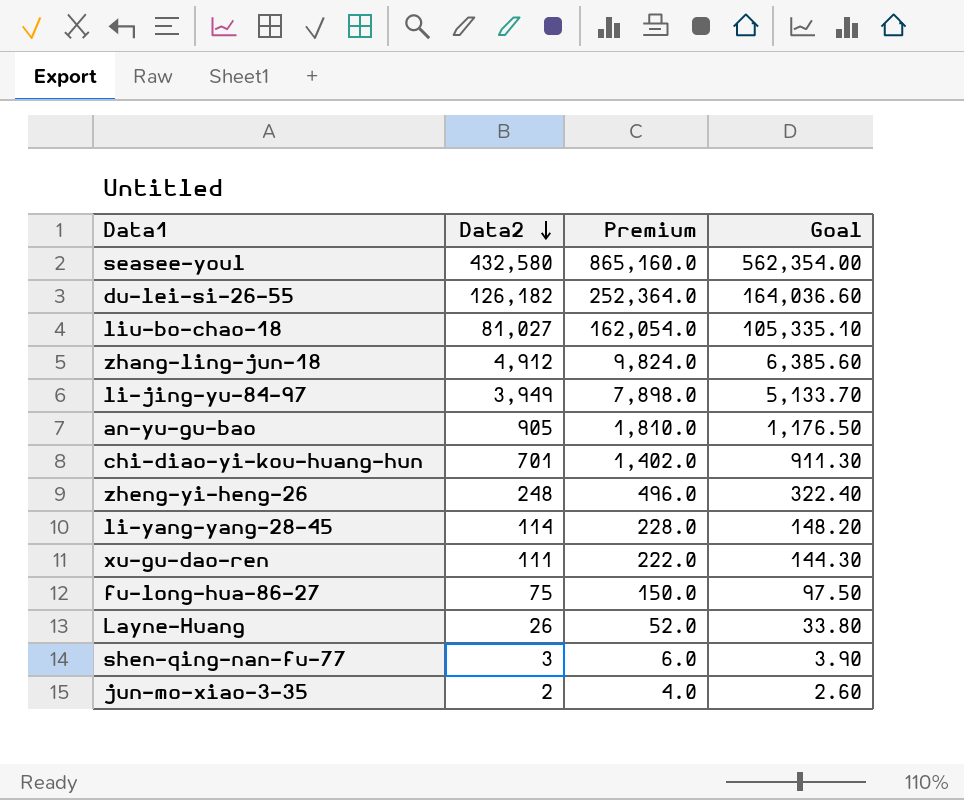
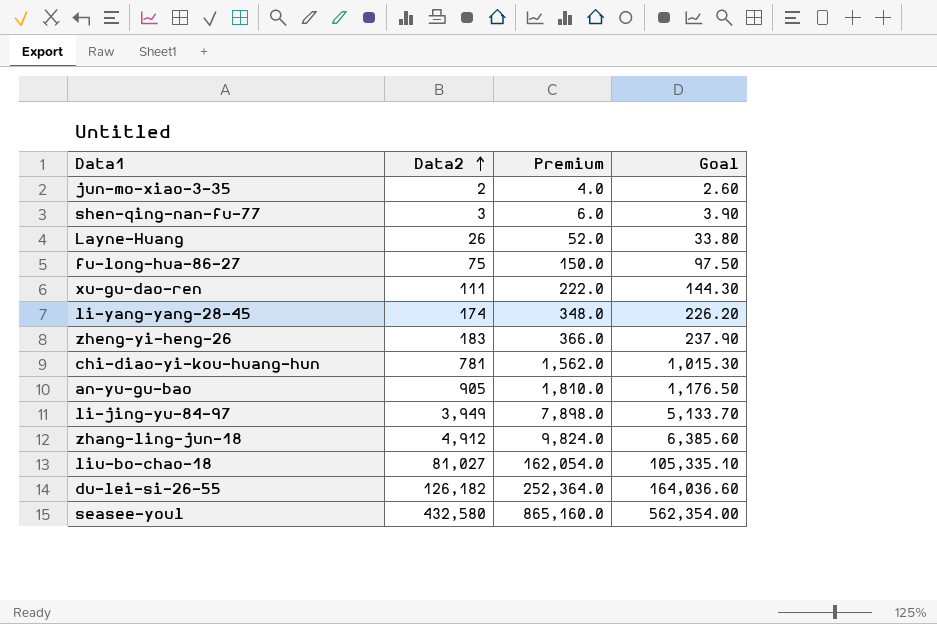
row order: Data2 descending -> Data2 ascending
li-yang-yang-28-45 | Data2: 114 -> 174
li-yang-yang-28-45 | Premium: 228.0 -> 348.0
li-yang-yang-28-45 | Goal: 148.20 -> 226.20
zheng-yi-heng-26 | Data2: 248 -> 183
zheng-yi-heng-26 | Premium: 496.0 -> 366.0
zheng-yi-heng-26 | Goal: 322.40 -> 237.90
chi-diao-yi-kou-huang-hun | Data2: 701 -> 781
chi-diao-yi-kou-huang-hun | Premium: 1,402.0 -> 1,562.0
chi-diao-yi-kou-huang-hun | Goal: 911.30 -> 1,015.30

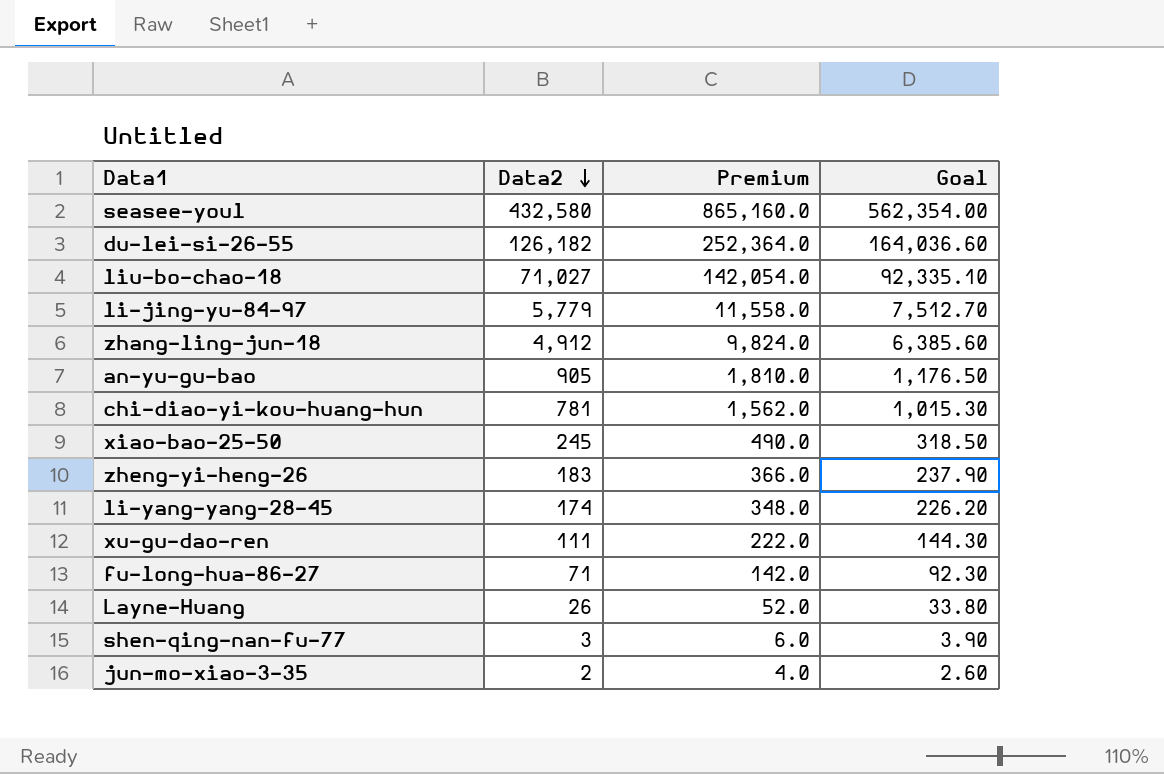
row order: Data2 ascending -> Data2 descending
liu-bo-chao-18 | Data2: 81,027 -> 71,027
liu-bo-chao-18 | Premium: 162,054.0 -> 142,054.0
liu-bo-chao-18 | Goal: 105,335.10 -> 92,335.10
li-jing-yu-84-97 | Data2: 3,949 -> 5,779
li-jing-yu-84-97 | Premium: 7,898.0 -> 11,558.0
li-jing-yu-84-97 | Goal: 5,133.70 -> 7,512.70
row xiao-bao-25-50: none -> 245 | 490.0 | 318.50
fu-long-hua-86-27 | Data2: 75 -> 71
fu-long-hua-86-27 | Premium: 150.0 -> 142.0
fu-long-hua-86-27 | Goal: 97.50 -> 92.30

